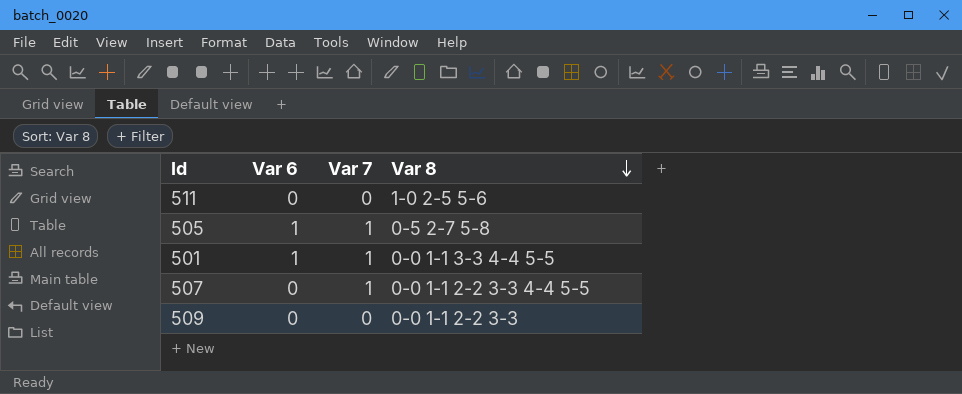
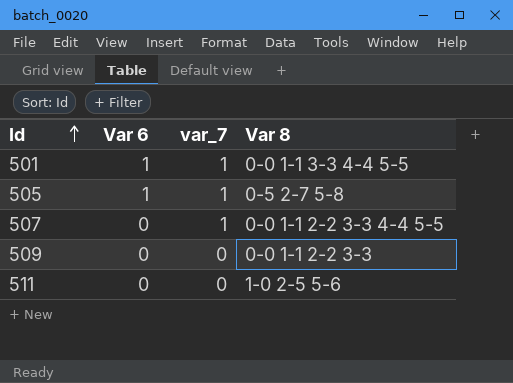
row order: Var 8 descending -> Id ascending
column name: Var 7 -> var_7

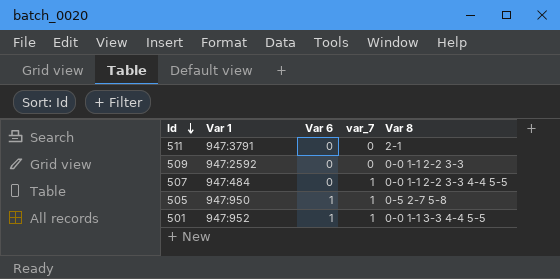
row order: Id ascending -> Id descending
column Var 1 | position: none -> 2
511 | Var 8: 1-0 2-5 5-6 -> 2-1

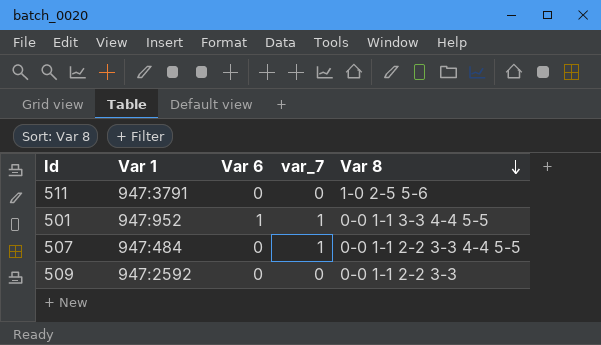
row order: Id descending -> Var 8 descending
row 505: 947:950 | 1 | 1 | 0-5 2-7 5-8 -> none
511 | Var 8: 2-1 -> 1-0 2-5 5-6

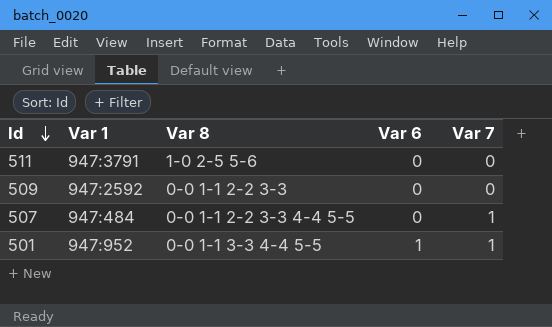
row order: Var 8 descending -> Id descending
column Var 8 | position: 5 -> 3
column name: var_7 -> Var 7

